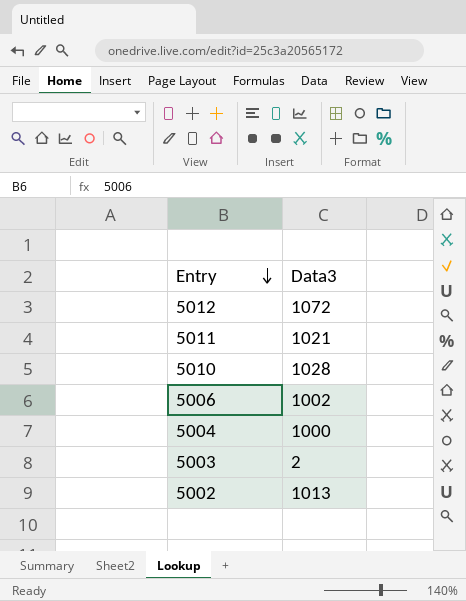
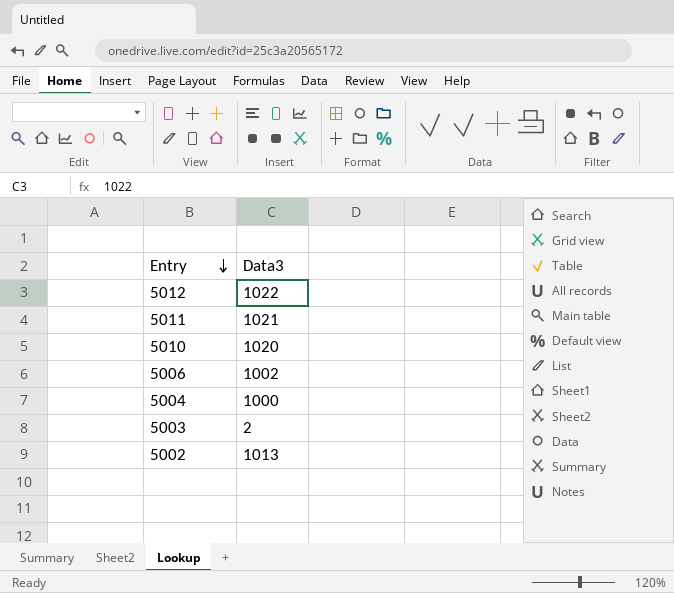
5012 | Data3: 1072 -> 1022
5010 | Data3: 1028 -> 1020

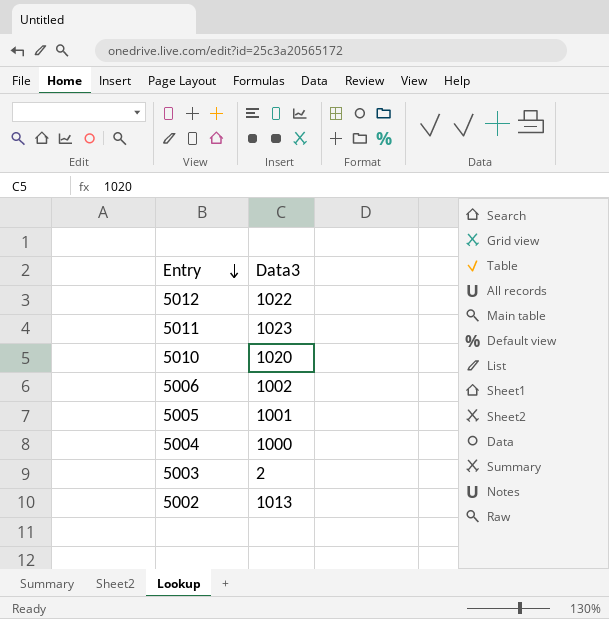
5011 | Data3: 1021 -> 1023
row 5005: none -> 1001

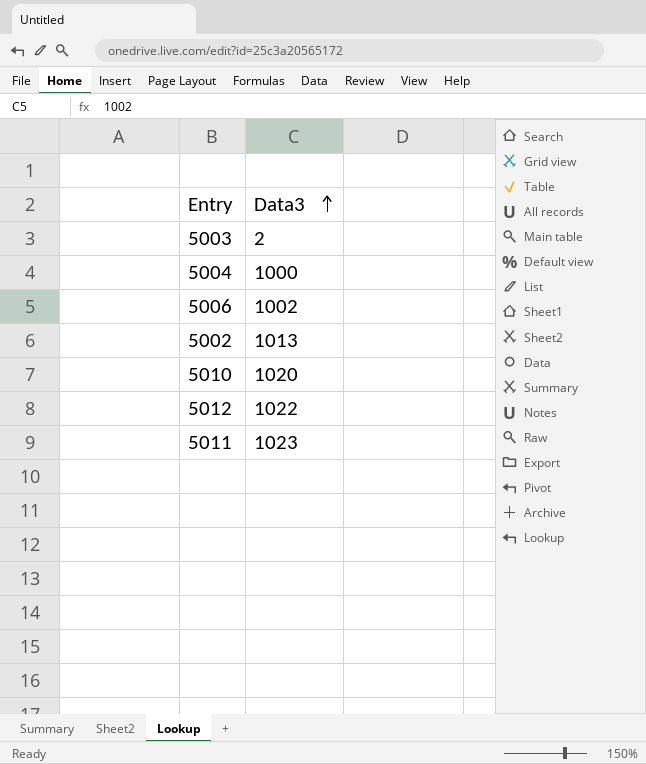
row order: Entry descending -> Data3 ascending
row 5005: 1001 -> none

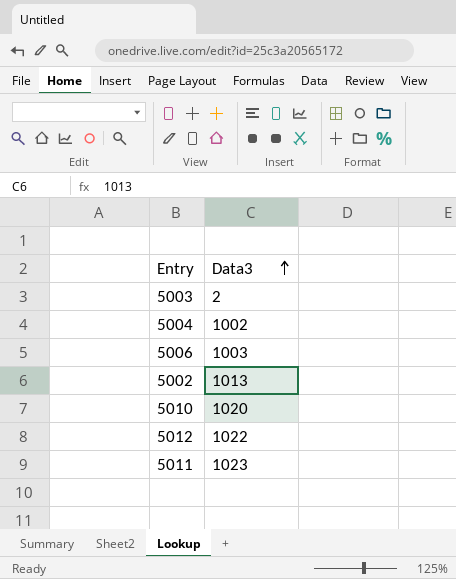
5004 | Data3: 1000 -> 1002
5006 | Data3: 1002 -> 1003

